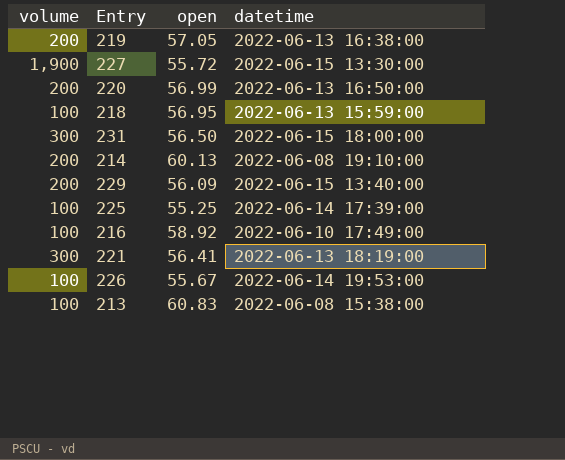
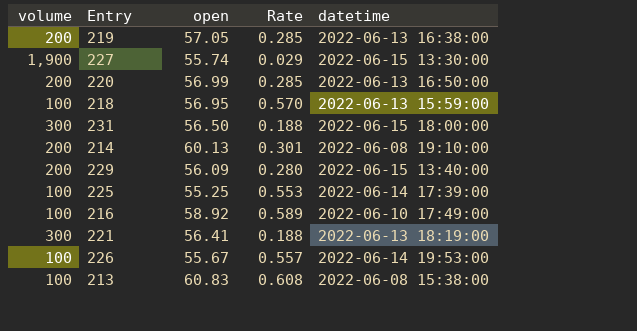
column Rate | formula: none -> [open] / [volume]
227 | open: 55.72 -> 55.74

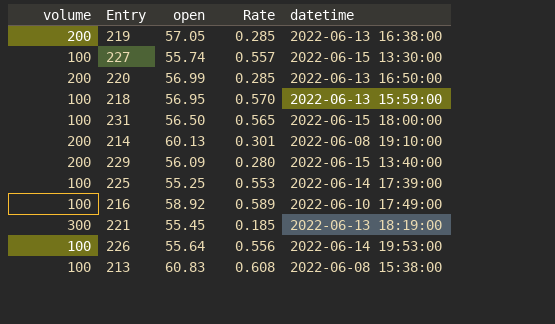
227 | volume: 1,900 -> 100
227 | Rate: 0.029 -> 0.557
231 | volume: 300 -> 100
231 | Rate: 0.188 -> 0.565
221 | open: 56.41 -> 55.45
221 | Rate: 0.188 -> 0.185
226 | open: 55.67 -> 55.64
226 | Rate: 0.557 -> 0.556

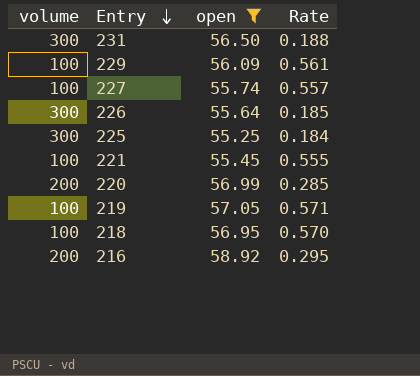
filter: none -> open <= 58.92
row order: none -> Entry descending
column datetime | position: 5 -> none
231 | volume: 100 -> 300
231 | Rate: 0.565 -> 0.188
229 | volume: 200 -> 100
229 | Rate: 0.280 -> 0.561
226 | volume: 100 -> 300
226 | Rate: 0.556 -> 0.185
225 | volume: 100 -> 300
225 | Rate: 0.553 -> 0.184
221 | volume: 300 -> 100
221 | Rate: 0.185 -> 0.555
219 | volume: 200 -> 100
219 | Rate: 0.285 -> 0.571
216 | volume: 100 -> 200
216 | Rate: 0.589 -> 0.295

